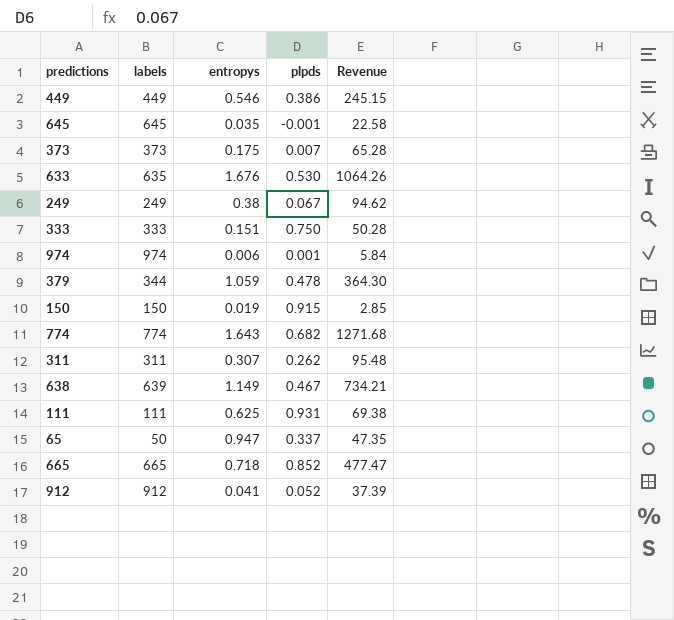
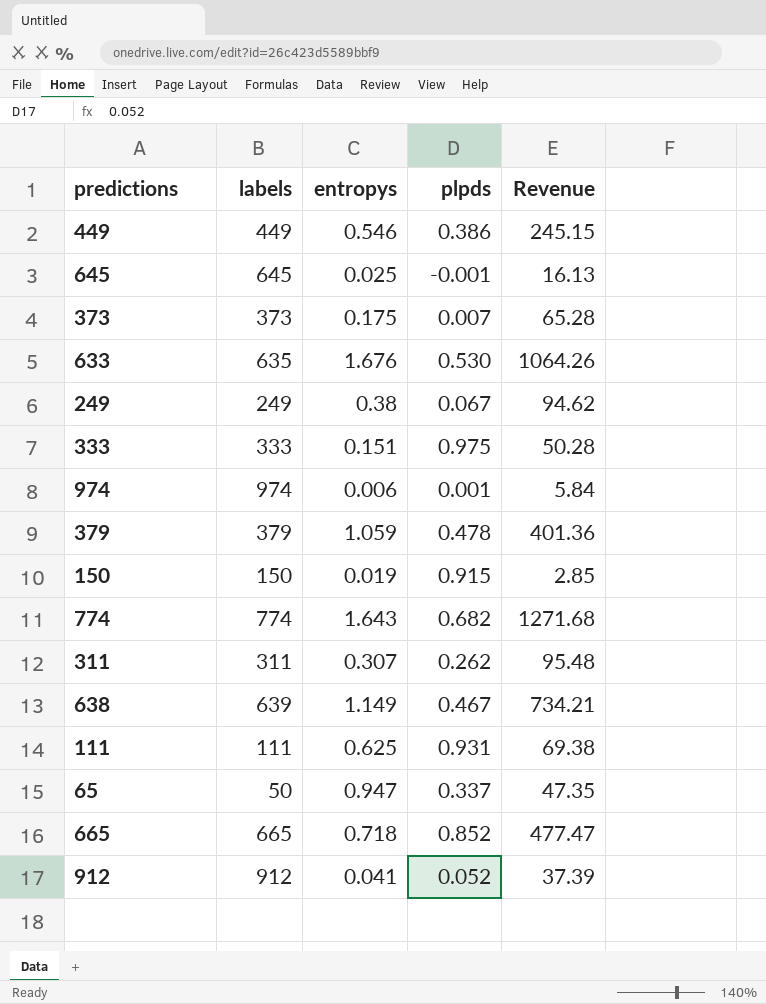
645 | entropys: 0.035 -> 0.025
645 | Revenue: 22.58 -> 16.13
333 | plpds: 0.750 -> 0.975
379 | labels: 344 -> 379
379 | Revenue: 364.30 -> 401.36

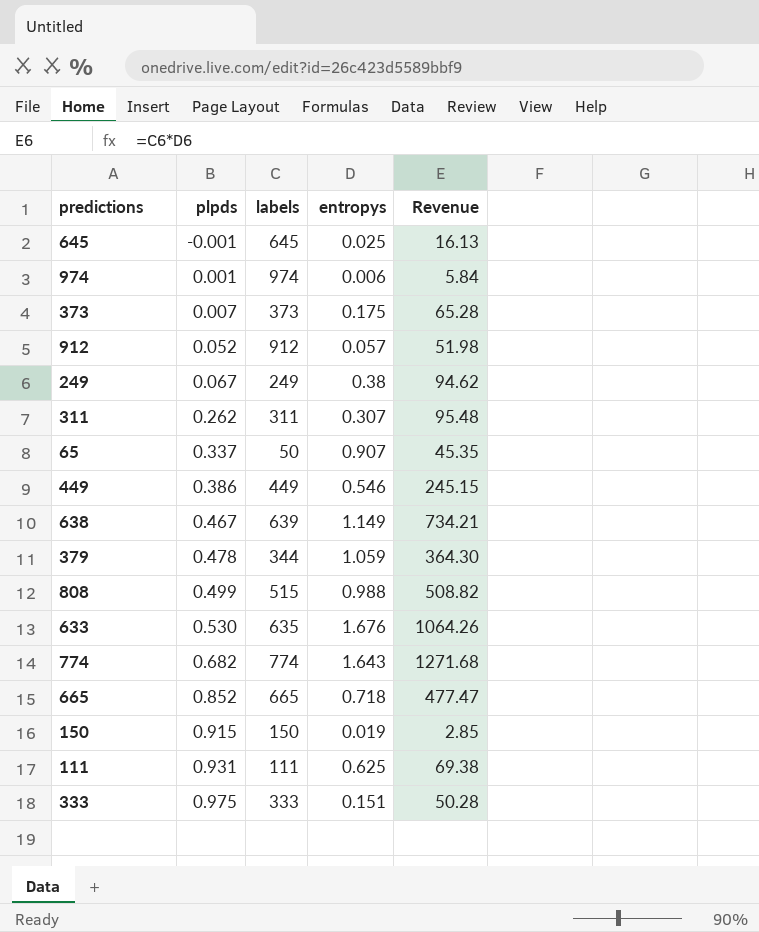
row order: none -> plpds ascending
column plpds | position: 4 -> 2
912 | entropys: 0.041 -> 0.057
912 | Revenue: 37.39 -> 51.98
65 | entropys: 0.947 -> 0.907
65 | Revenue: 47.35 -> 45.35
379 | labels: 379 -> 344
379 | Revenue: 401.36 -> 364.30
row 808: none -> 0.499 | 515 | 0.988 | 508.82

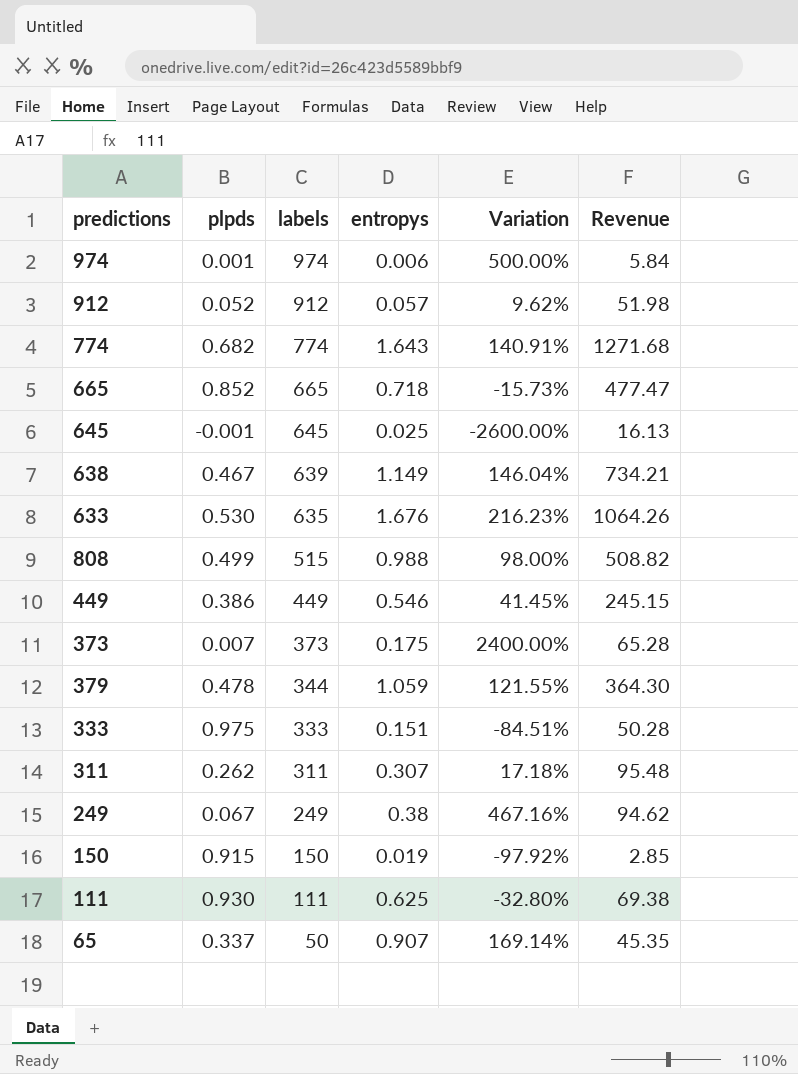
row order: plpds ascending -> labels descending
column Variation | formula: none -> ([entropys] - [plpds]) / [plpds]
111 | plpds: 0.931 -> 0.930

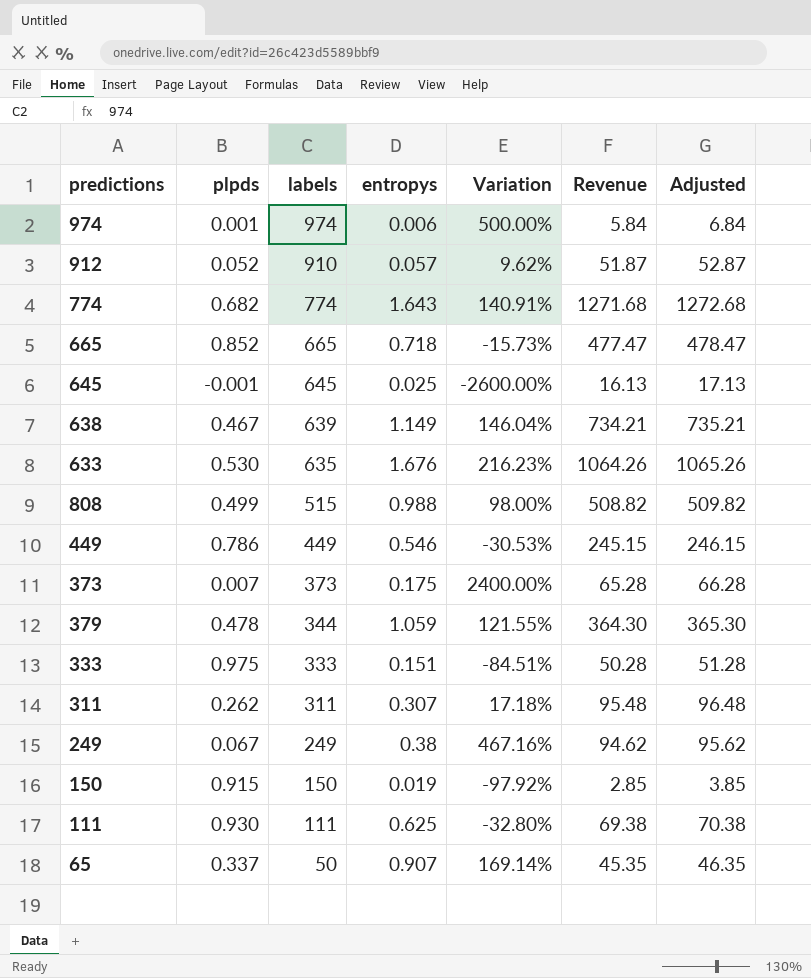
column Adjusted | formula: none -> [Revenue] + 1
912 | labels: 912 -> 910
912 | Revenue: 51.98 -> 51.87
449 | plpds: 0.386 -> 0.786
449 | Variation: 41.45% -> -30.53%

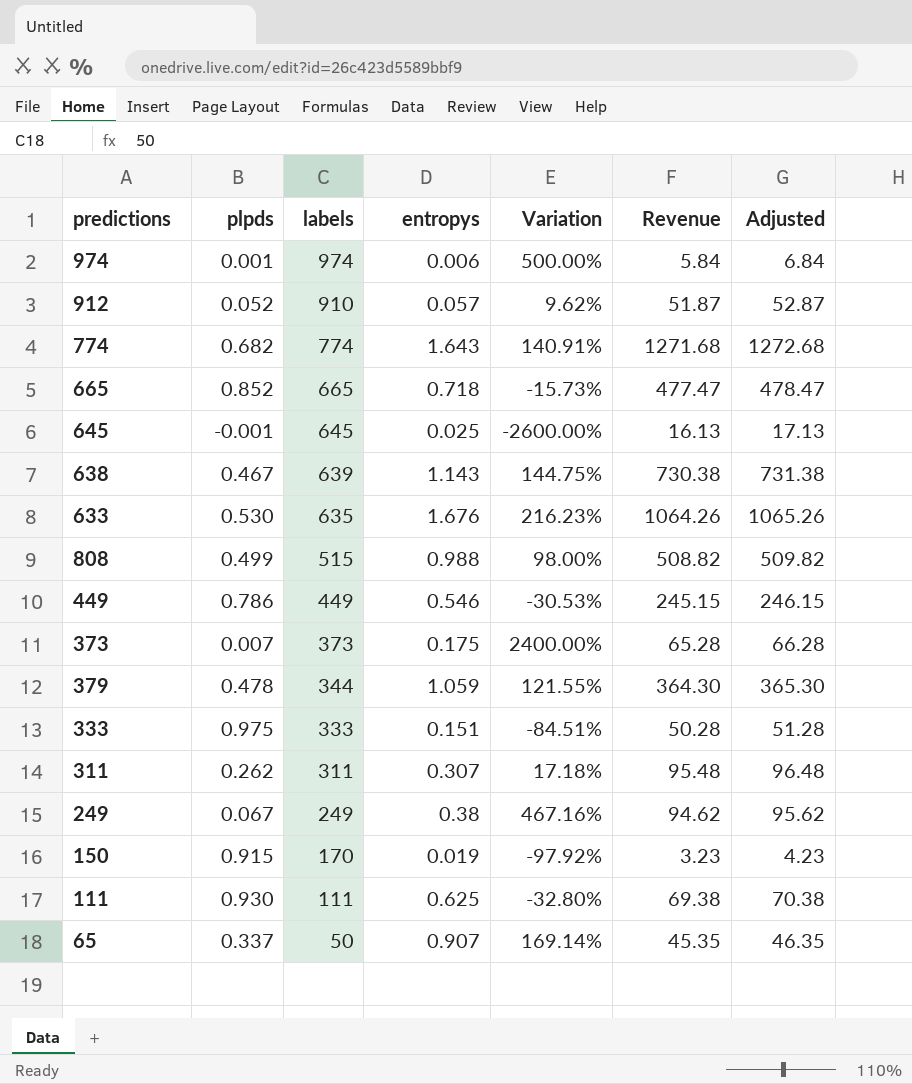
638 | entropys: 1.149 -> 1.143
638 | Variation: 146.04% -> 144.75%
638 | Revenue: 734.21 -> 730.38
638 | Adjusted: 735.21 -> 731.38
150 | labels: 150 -> 170
150 | Revenue: 2.85 -> 3.23
150 | Adjusted: 3.85 -> 4.23

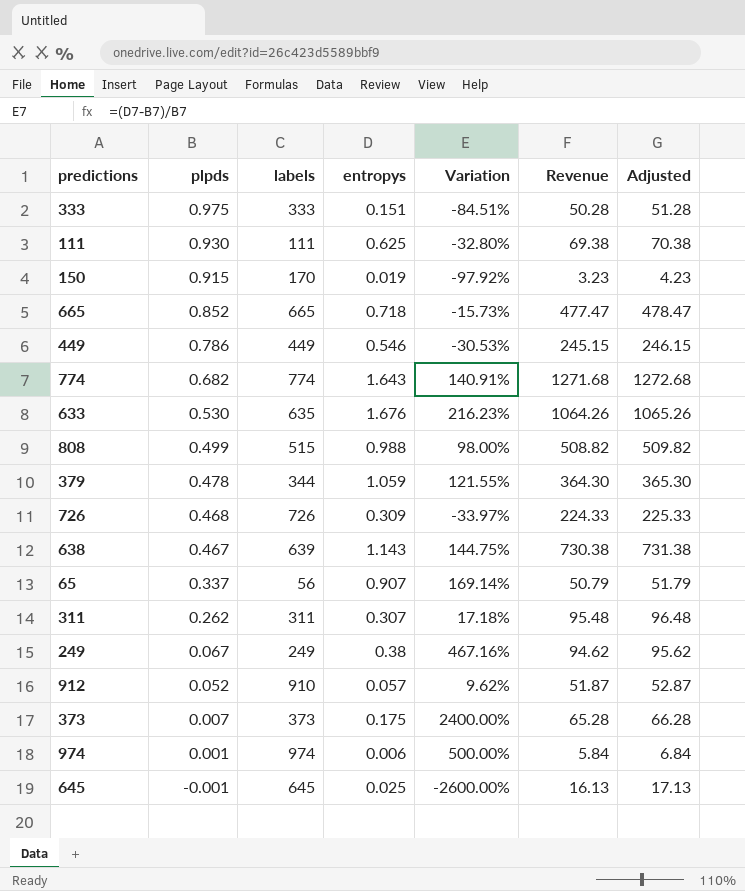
row order: labels descending -> plpds descending
row 726: none -> 0.468 | 726 | 0.309 | -33.97% | 224.33 | 225.33
65 | labels: 50 -> 56
65 | Revenue: 45.35 -> 50.79
65 | Adjusted: 46.35 -> 51.79

